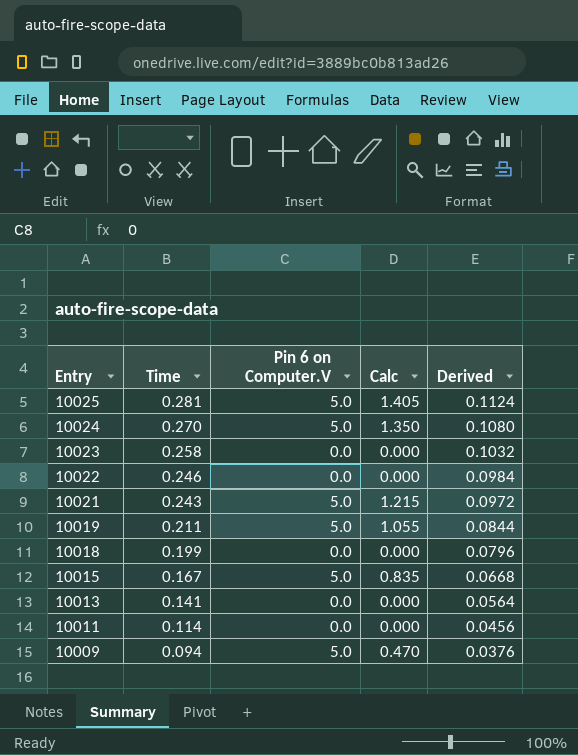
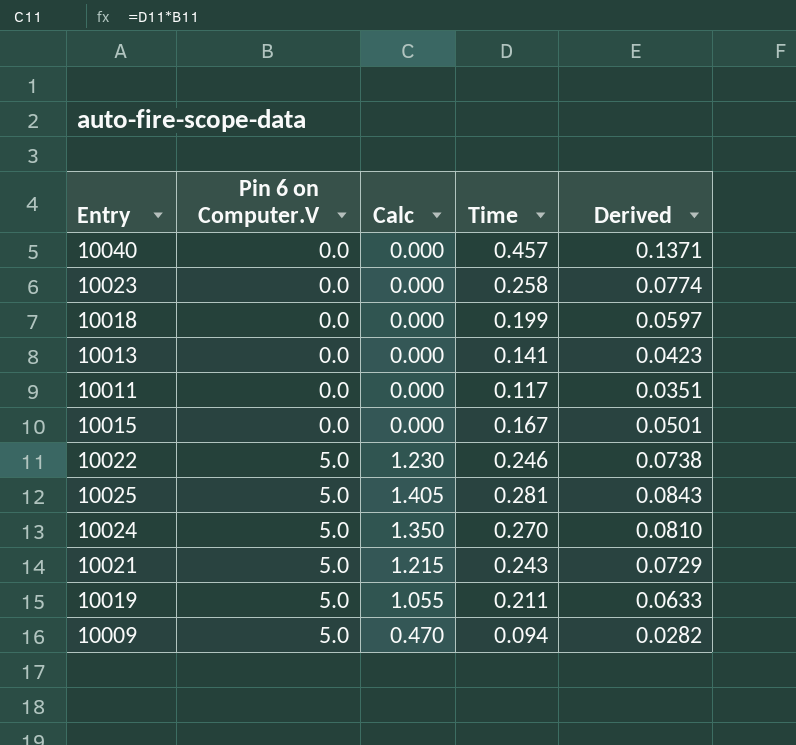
row order: Entry descending -> Pin 6 on Computer.V ascending
column Time | position: 2 -> 4
column Derived | formula: [Time] * 0.4 -> [Time] * 0.3
row 10040: none -> 0.0 | 0.000 | 0.457 | 0.1371
10011 | Time: 0.114 -> 0.117
10015 | Pin 6 on Computer.V: 5.0 -> 0.0
10015 | Calc: 0.835 -> 0.000
10022 | Pin 6 on Computer.V: 0.0 -> 5.0
10022 | Calc: 0.000 -> 1.230

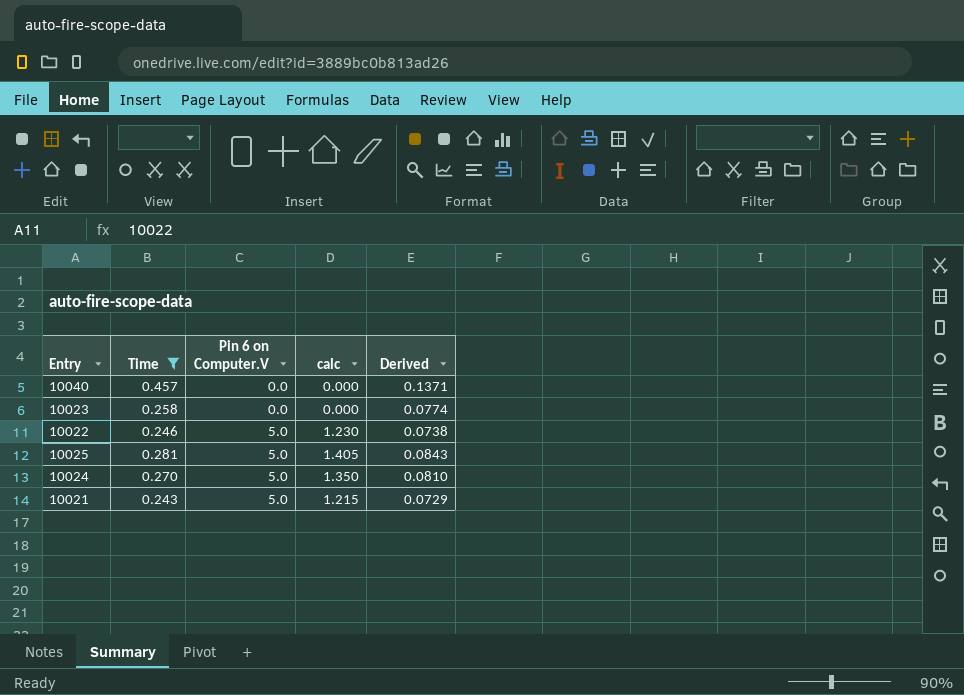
filter: none -> Time >= 0.243
column Time | position: 4 -> 2
column name: Calc -> calc

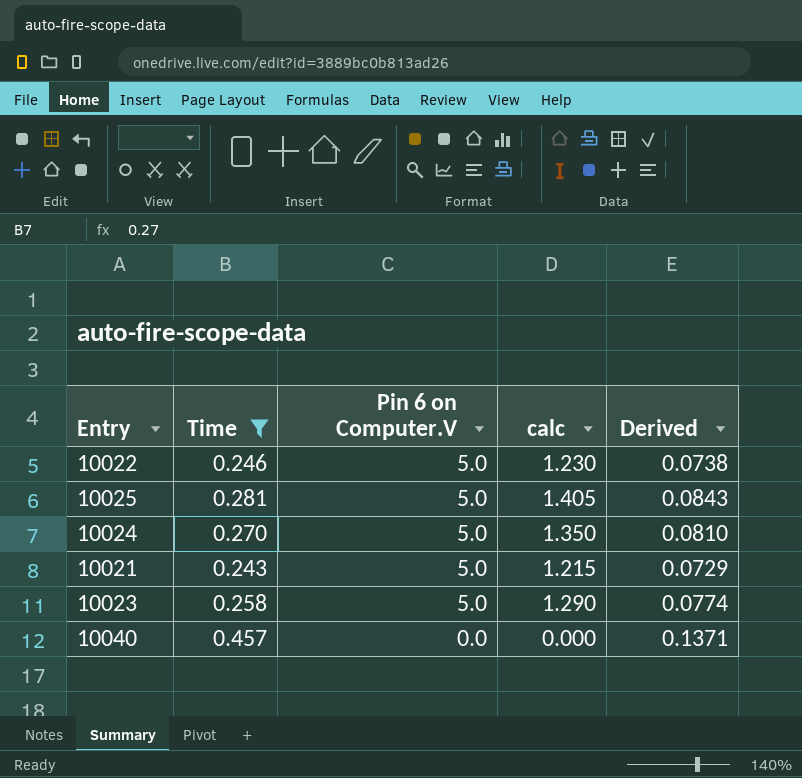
row order: Pin 6 on Computer.V ascending -> Pin 6 on Computer.V descending
10023 | Pin 6 on Computer.V: 0.0 -> 5.0
10023 | calc: 0.000 -> 1.290

